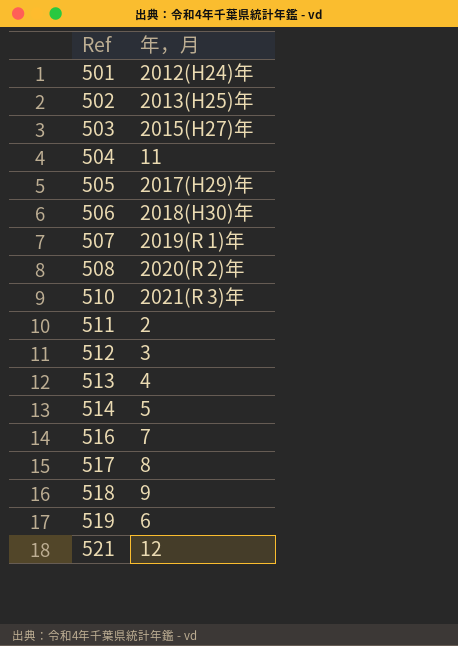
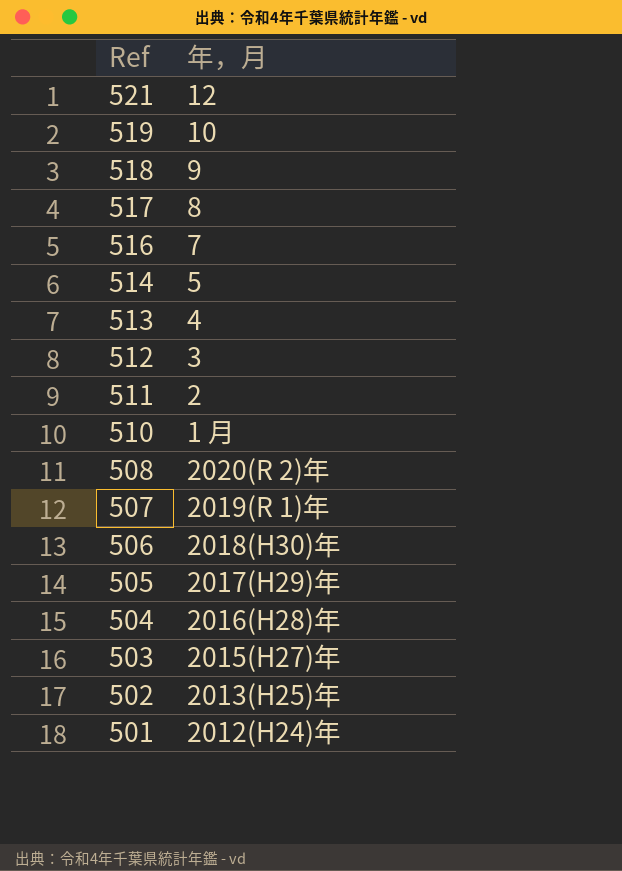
row order: Ref ascending -> Ref descending
519 | 年，月: 6 -> 10
510 | 年，月: 2021(R 3)年 -> 1 月
504 | 年，月: 11 -> 2016(H28)年

